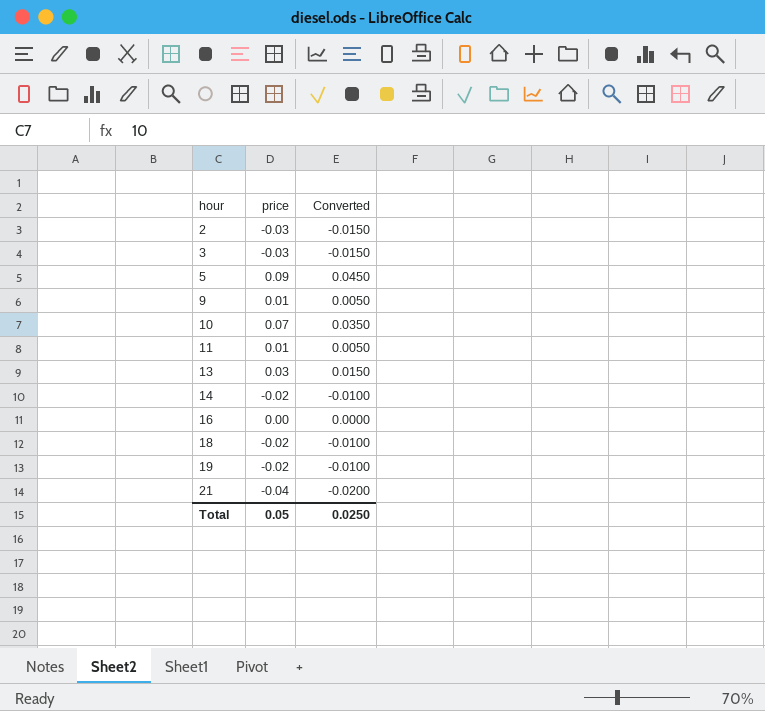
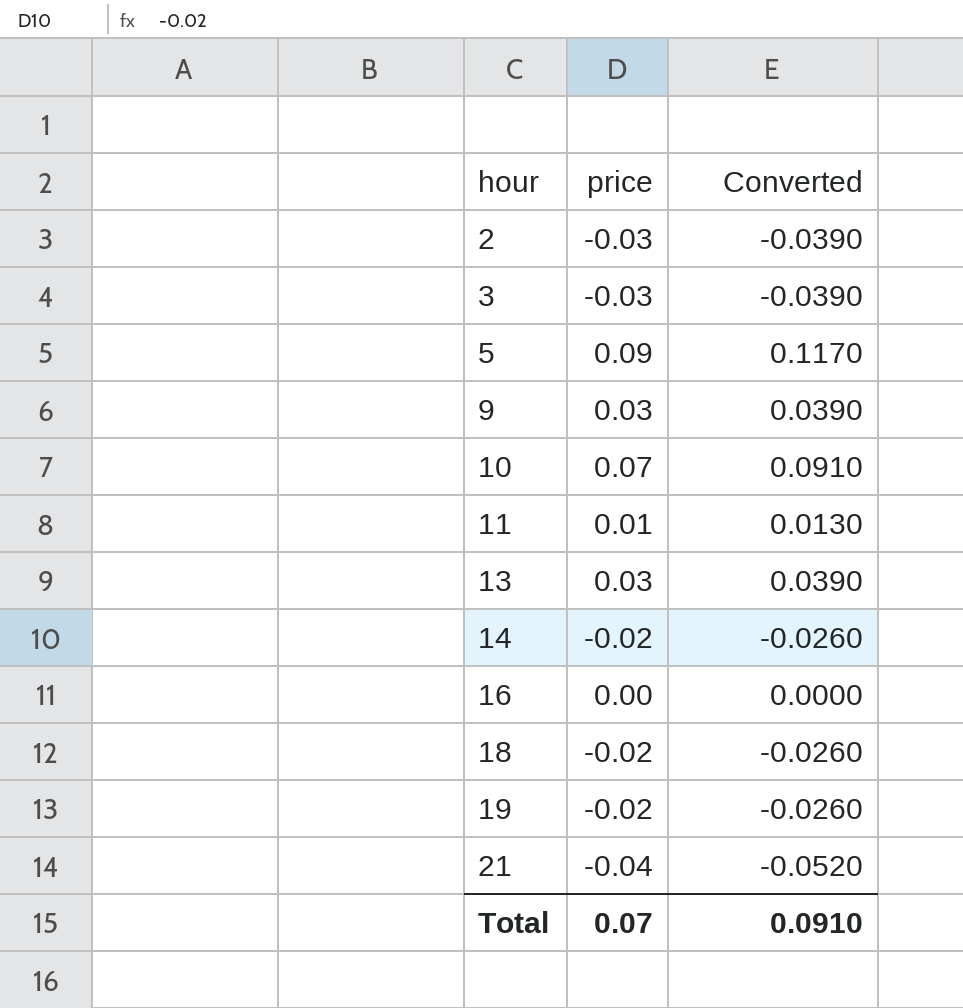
column Converted | formula: [price] * 0.5 -> [price] * 1.3
9 | price: 0.01 -> 0.03
Total | price: 0.05 -> 0.07
Total | Converted: 0.0250 -> 0.0910

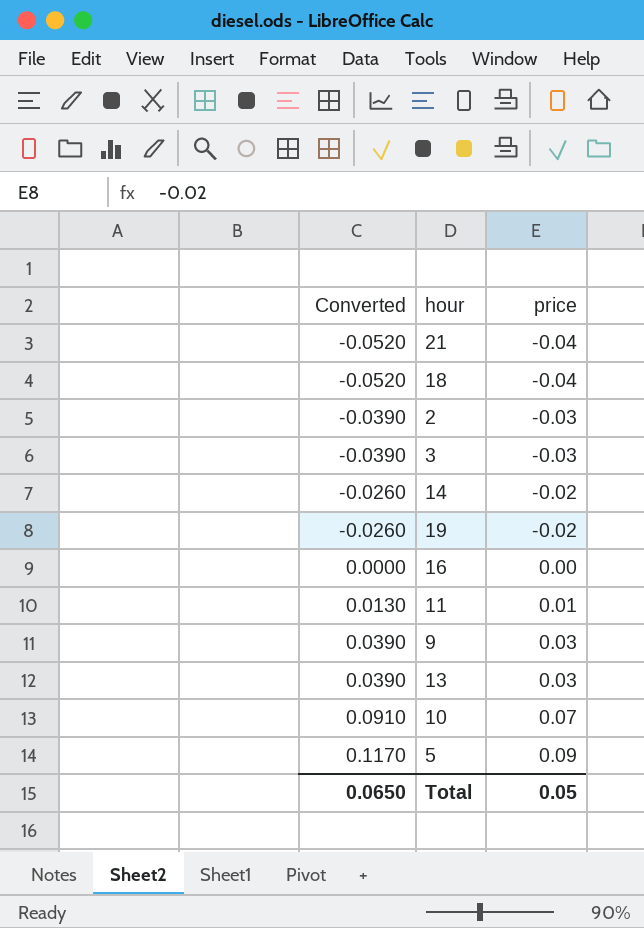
row order: hour ascending -> Converted ascending
column Converted | position: 3 -> 1
18 | Converted: -0.0260 -> -0.0520
18 | price: -0.02 -> -0.04
Total | Converted: 0.0910 -> 0.0650
Total | price: 0.07 -> 0.05

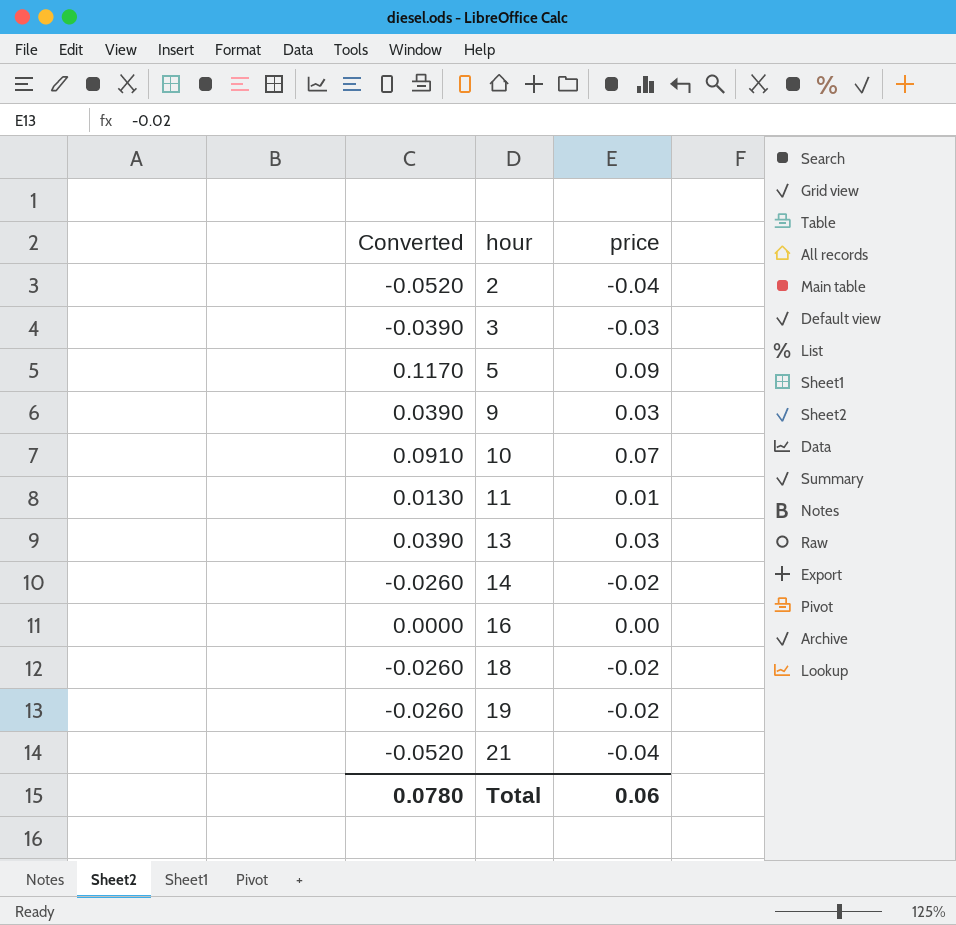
row order: Converted ascending -> hour ascending
2 | Converted: -0.0390 -> -0.0520
2 | price: -0.03 -> -0.04
18 | Converted: -0.0520 -> -0.0260
18 | price: -0.04 -> -0.02
Total | Converted: 0.0650 -> 0.0780
Total | price: 0.05 -> 0.06

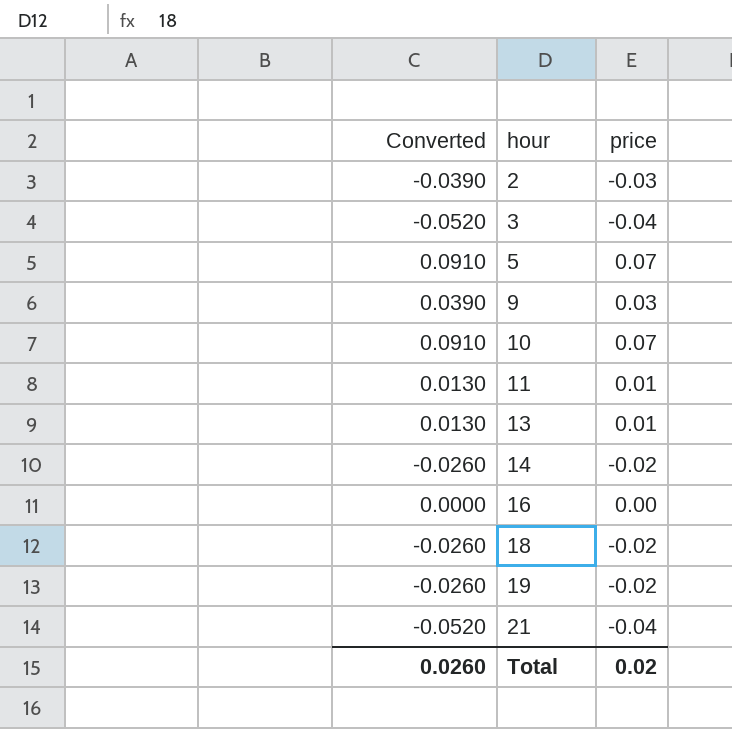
2 | Converted: -0.0520 -> -0.0390
2 | price: -0.04 -> -0.03
3 | Converted: -0.0390 -> -0.0520
3 | price: -0.03 -> -0.04
5 | Converted: 0.1170 -> 0.0910
5 | price: 0.09 -> 0.07
13 | Converted: 0.0390 -> 0.0130
13 | price: 0.03 -> 0.01
Total | Converted: 0.0780 -> 0.0260
Total | price: 0.06 -> 0.02

